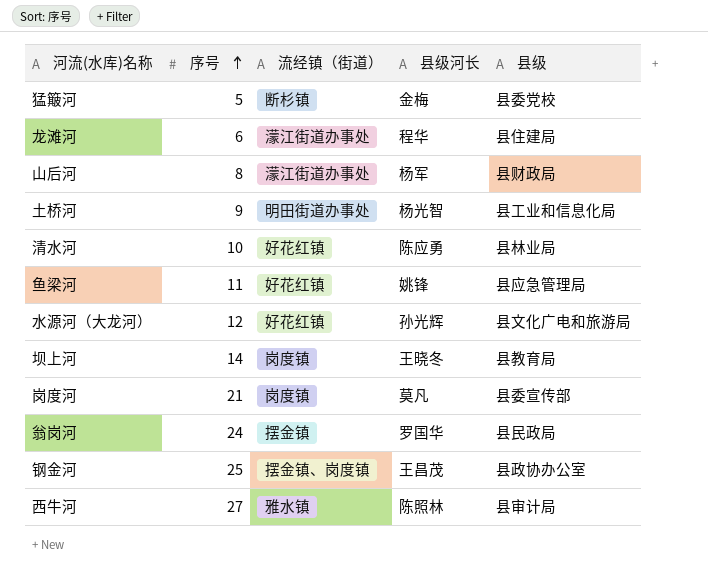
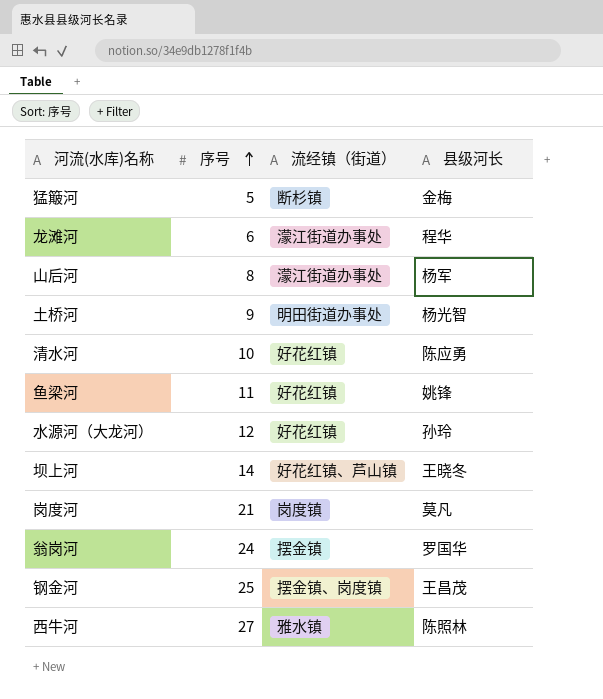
column 县级 | position: 5 -> none
水源河（大龙河） | 县级河长: 孙光辉 -> 孙玲
坝上河 | 流经镇（街道）: 岗度镇 -> 好花红镇、芦山镇

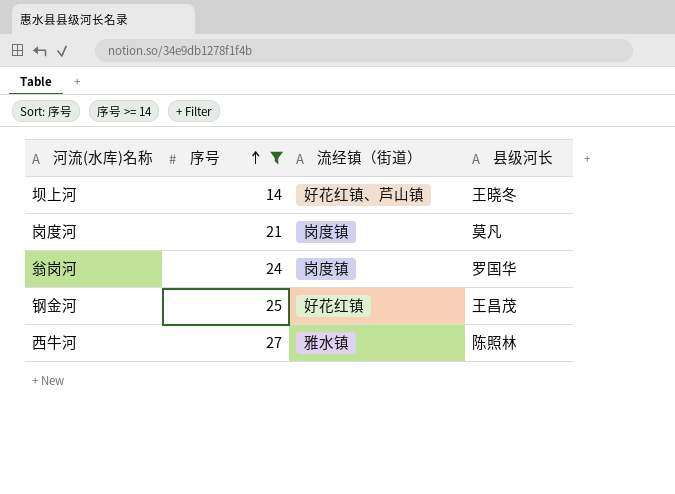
filter: none -> 序号 >= 14
翁岗河 | 流经镇（街道）: 摆金镇 -> 岗度镇
钢金河 | 流经镇（街道）: 摆金镇、岗度镇 -> 好花红镇

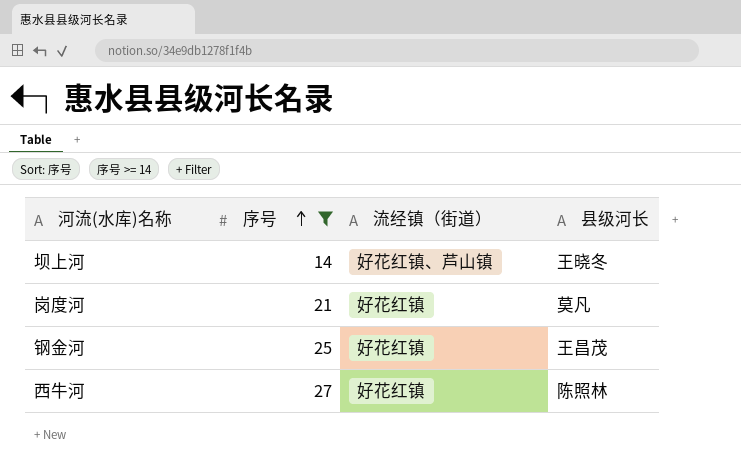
row 翁岗河: 24 | 岗度镇 | 罗国华 -> none
岗度河 | 流经镇（街道）: 岗度镇 -> 好花红镇
西牛河 | 流经镇（街道）: 雅水镇 -> 好花红镇

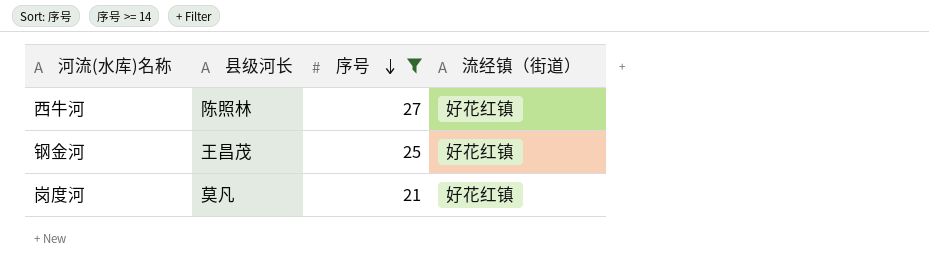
row order: 序号 ascending -> 序号 descending
column 县级河长 | position: 4 -> 2
row 坝上河: 14 | 好花红镇、芦山镇 | 王晓冬 -> none

